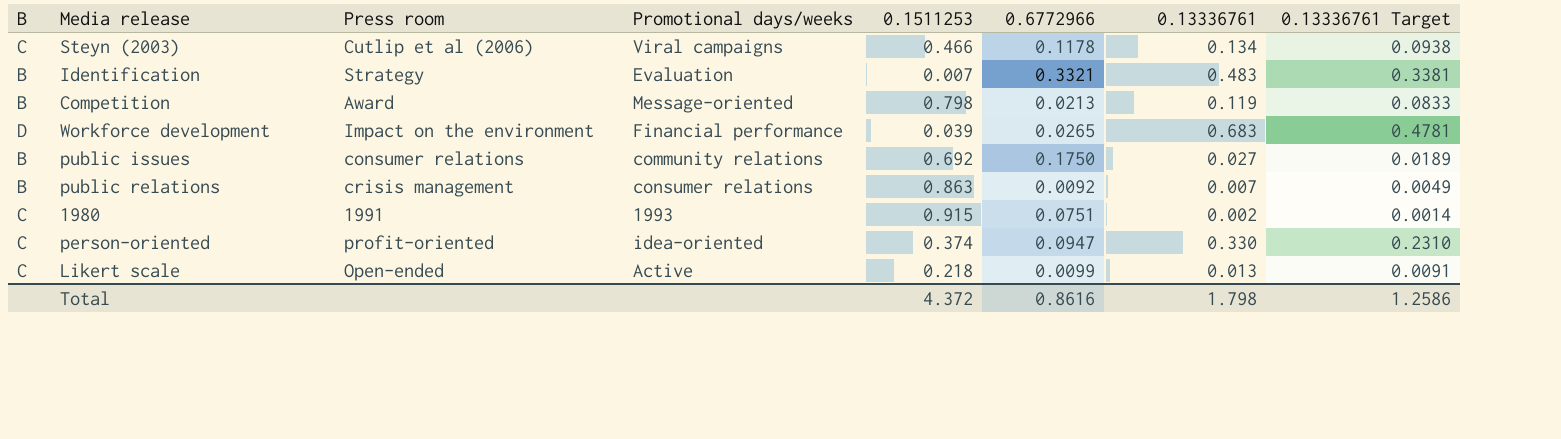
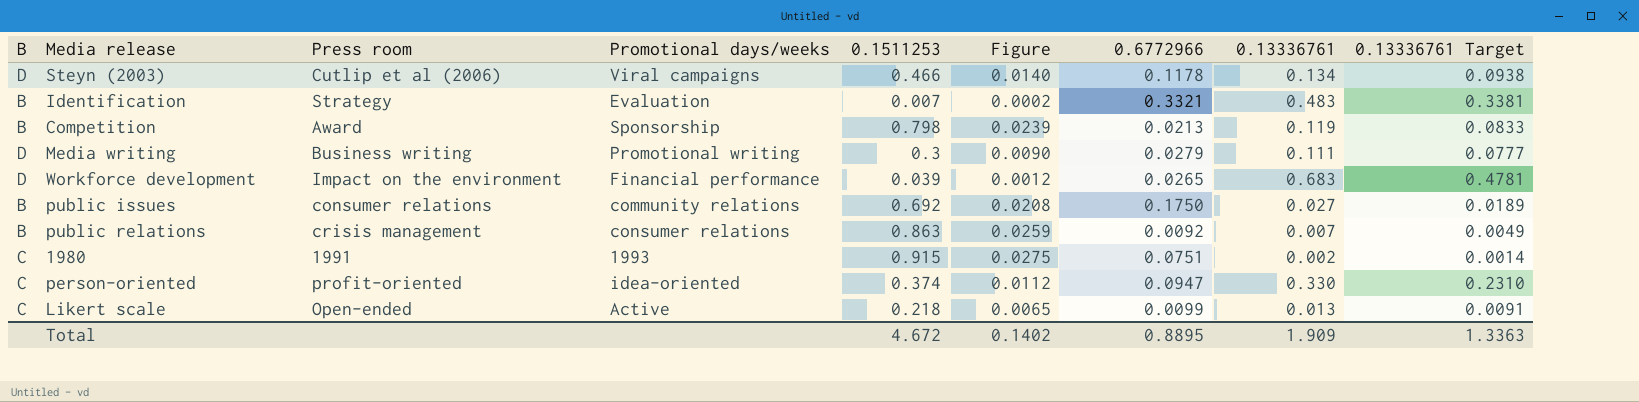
column Figure | formula: none -> [0.1511253] * 0.03
Steyn (2003) | B: C -> D
Competition | Promotional days/weeks: Message-oriented -> Sponsorship
row Media writing: none -> D | Business writing | Promotional writing | 0.3 | 0.0090 | 0.0279 | 0.111 | 0.0777
Total | 0.1511253: 4.372 -> 4.672
Total | 0.6772966: 0.8616 -> 0.8895
Total | 0.13336761: 1.798 -> 1.909
Total | 0.13336761 Target: 1.2586 -> 1.3363

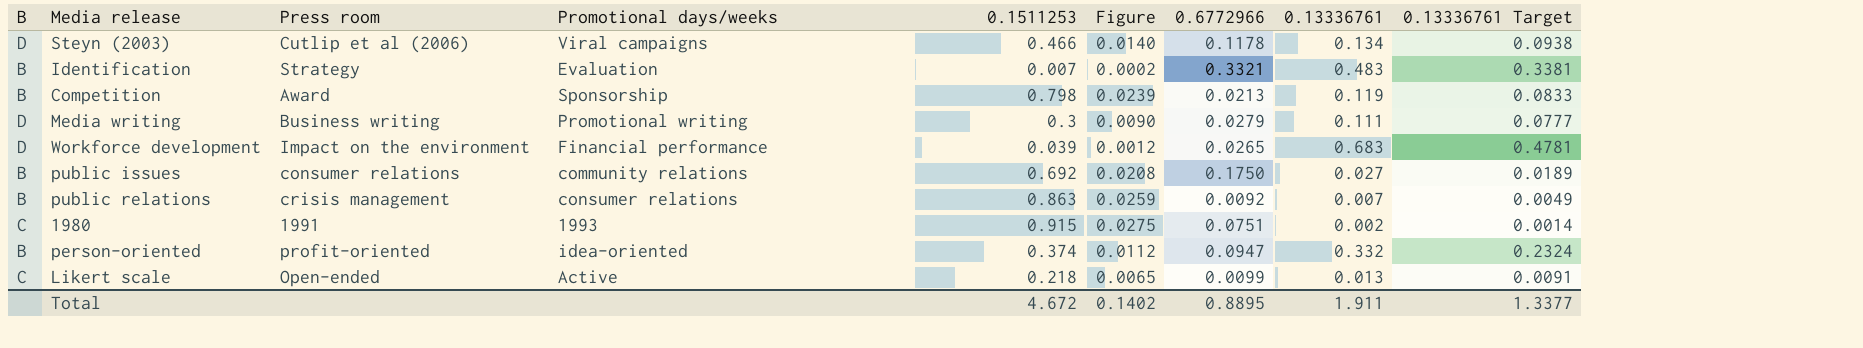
person-oriented | B: C -> B
person-oriented | 0.13336761: 0.330 -> 0.332
person-oriented | 0.13336761 Target: 0.2310 -> 0.2324
Total | 0.13336761: 1.909 -> 1.911
Total | 0.13336761 Target: 1.3363 -> 1.3377

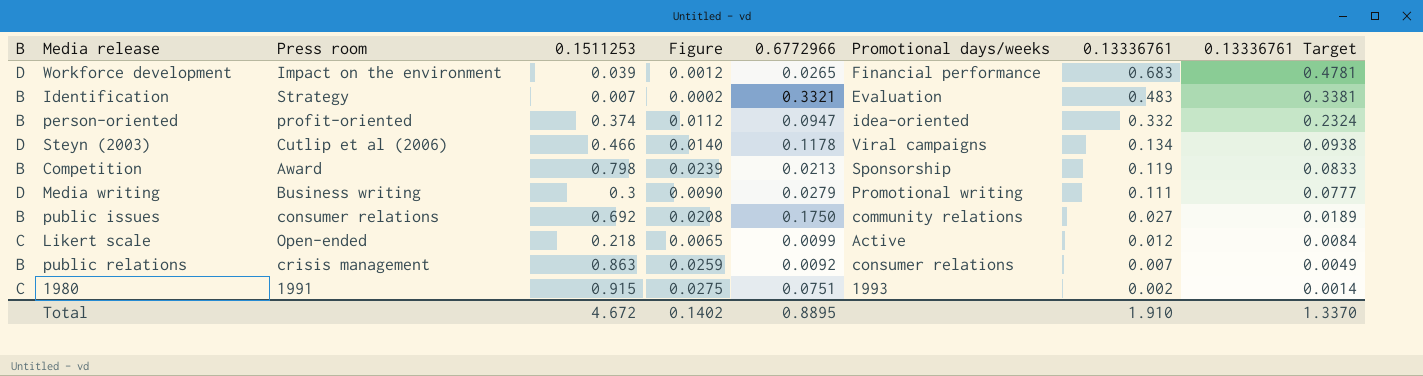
row order: none -> 0.13336761 descending
column Promotional days/weeks | position: 4 -> 7
Likert scale | 0.13336761: 0.013 -> 0.012
Likert scale | 0.13336761 Target: 0.0091 -> 0.0084
Total | 0.13336761: 1.911 -> 1.910
Total | 0.13336761 Target: 1.3377 -> 1.3370

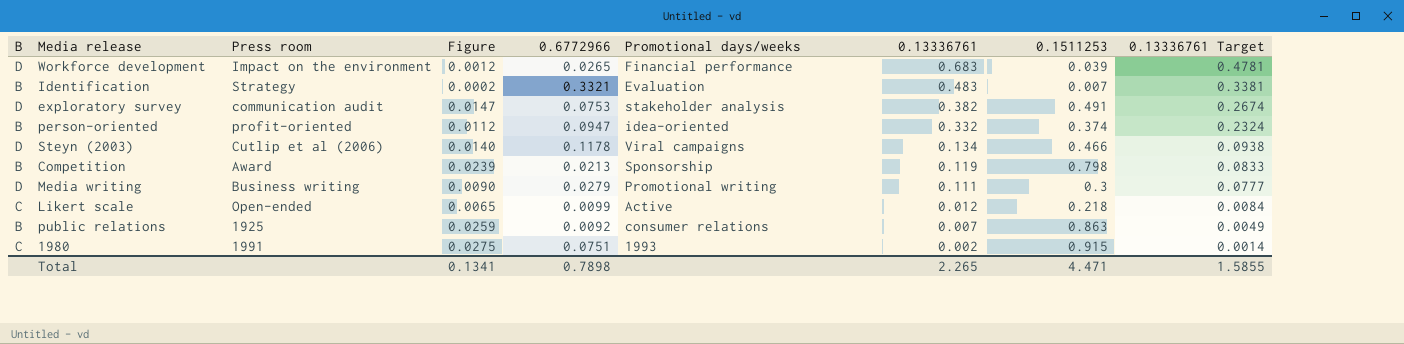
column 0.1511253 | position: 4 -> 8
row public issues: B | consumer relations | 0.692 | 0.0208 | 0.1750 | community relations | 0.027 | 0.0189 -> none
row exploratory survey: none -> D | communication audit | 0.0147 | 0.0753 | stakeholder analysis | 0.382 | 0.491 | 0.2674
public relations | Press room: crisis management -> 1925
Total | Figure: 0.1402 -> 0.1341
Total | 0.6772966: 0.8895 -> 0.7898
Total | 0.13336761: 1.910 -> 2.265
Total | 0.1511253: 4.672 -> 4.471
Total | 0.13336761 Target: 1.3370 -> 1.5855

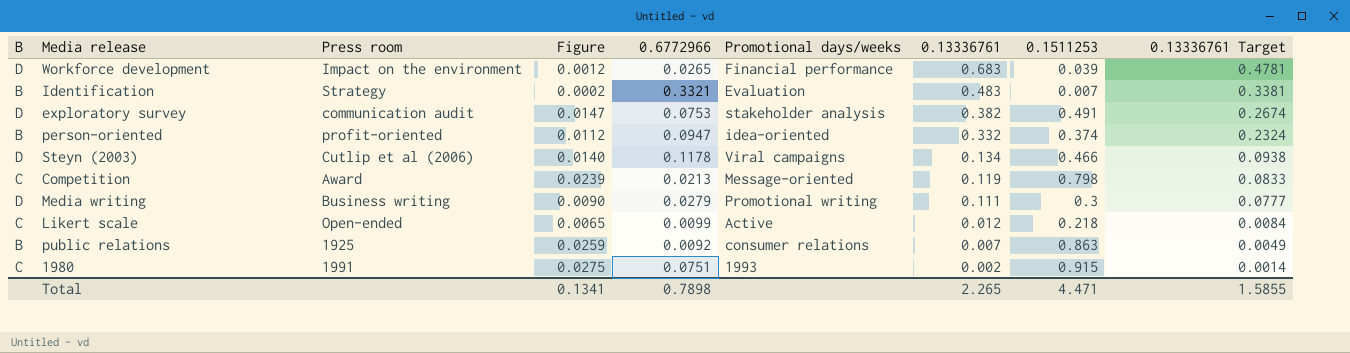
Competition | B: B -> C
Competition | Promotional days/weeks: Sponsorship -> Message-oriented

